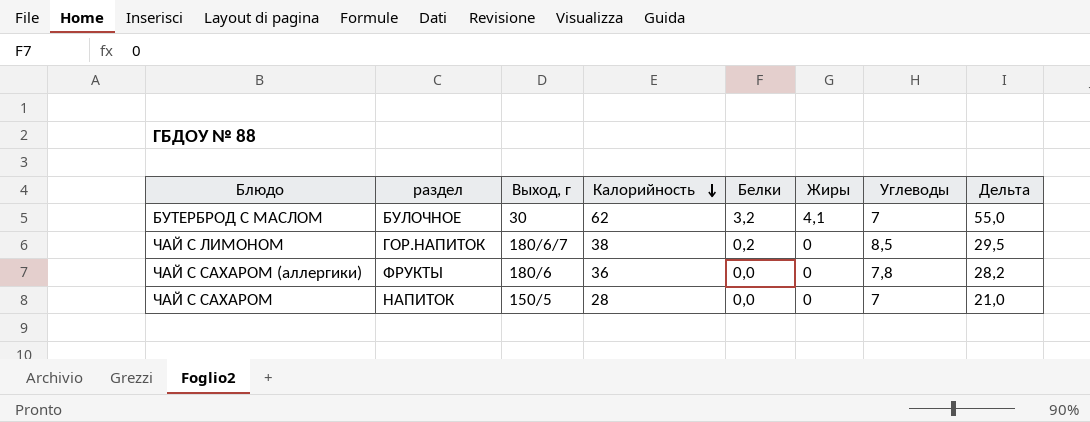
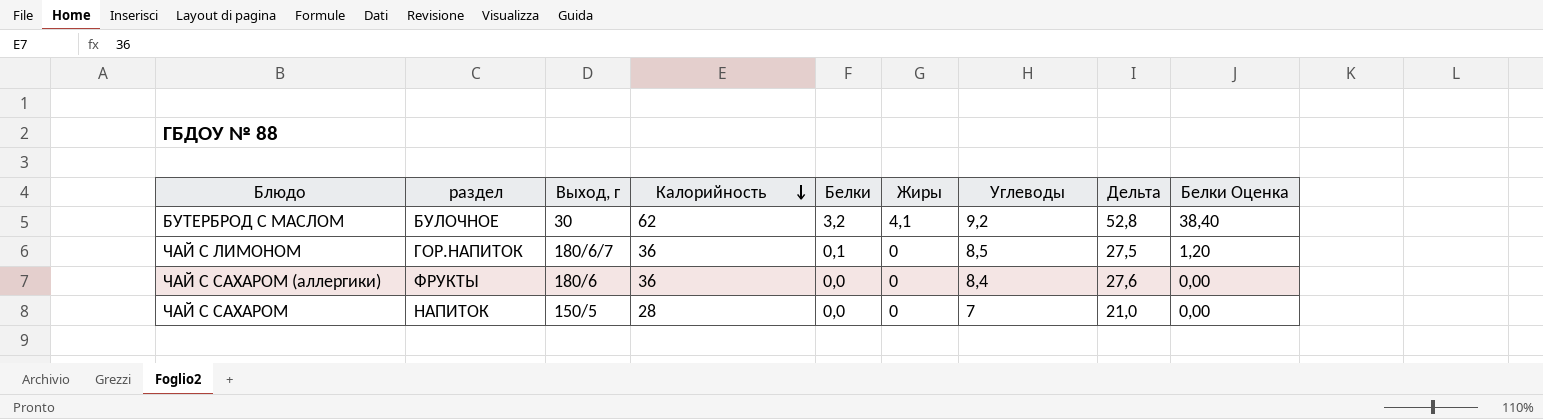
column Белки Оценка | formula: none -> [Белки] * 12
БУТЕРБРОД С МАСЛОМ | Углеводы: 7 -> 9,2
БУТЕРБРОД С МАСЛОМ | Дельта: 55,0 -> 52,8
ЧАЙ С ЛИМОНОМ | Калорийность: 38 -> 36
ЧАЙ С ЛИМОНОМ | Белки: 0,2 -> 0,1
ЧАЙ С ЛИМОНОМ | Дельта: 29,5 -> 27,5
ЧАЙ С САХАРОМ (аллергики) | Углеводы: 7,8 -> 8,4
ЧАЙ С САХАРОМ (аллергики) | Дельта: 28,2 -> 27,6

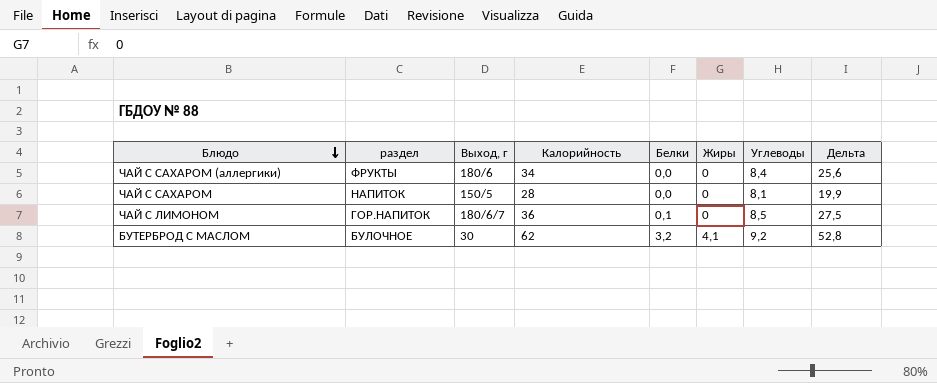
row order: Калорийность descending -> Блюдо descending
column Белки Оценка | formula: [Белки] * 12 -> none
ЧАЙ С САХАРОМ (аллергики) | Калорийность: 36 -> 34
ЧАЙ С САХАРОМ (аллергики) | Дельта: 27,6 -> 25,6
ЧАЙ С САХАРОМ | Углеводы: 7 -> 8,1
ЧАЙ С САХАРОМ | Дельта: 21,0 -> 19,9

